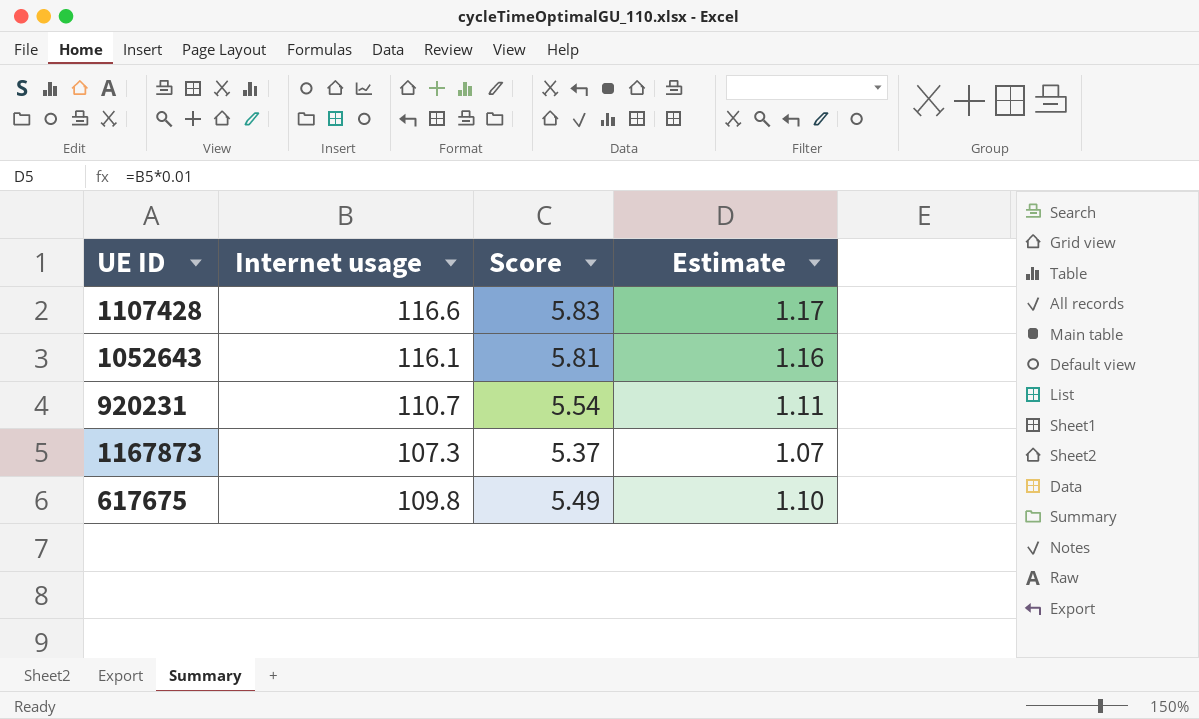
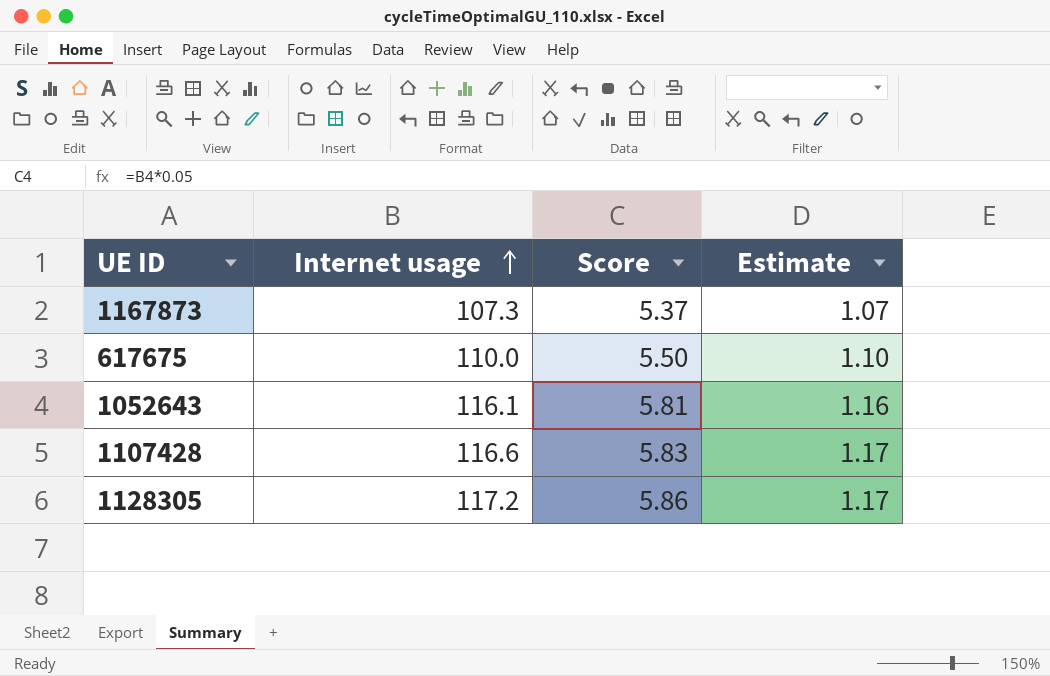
row order: none -> Internet usage ascending
row 920231: 110.7 | 5.54 | 1.11 -> none
617675 | Internet usage: 109.8 -> 110.0
617675 | Score: 5.49 -> 5.50
row 1128305: none -> 117.2 | 5.86 | 1.17

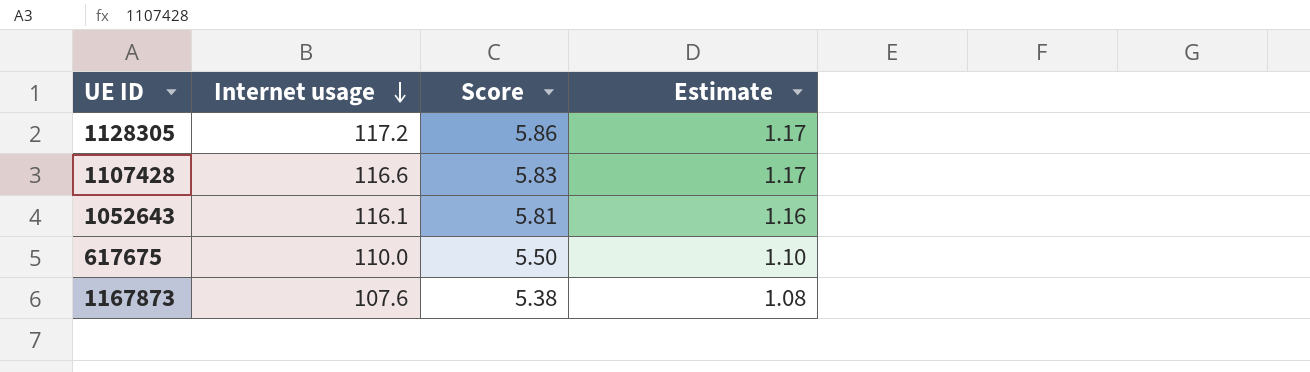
row order: Internet usage ascending -> Internet usage descending
1167873 | Internet usage: 107.3 -> 107.6
1167873 | Score: 5.37 -> 5.38
1167873 | Estimate: 1.07 -> 1.08

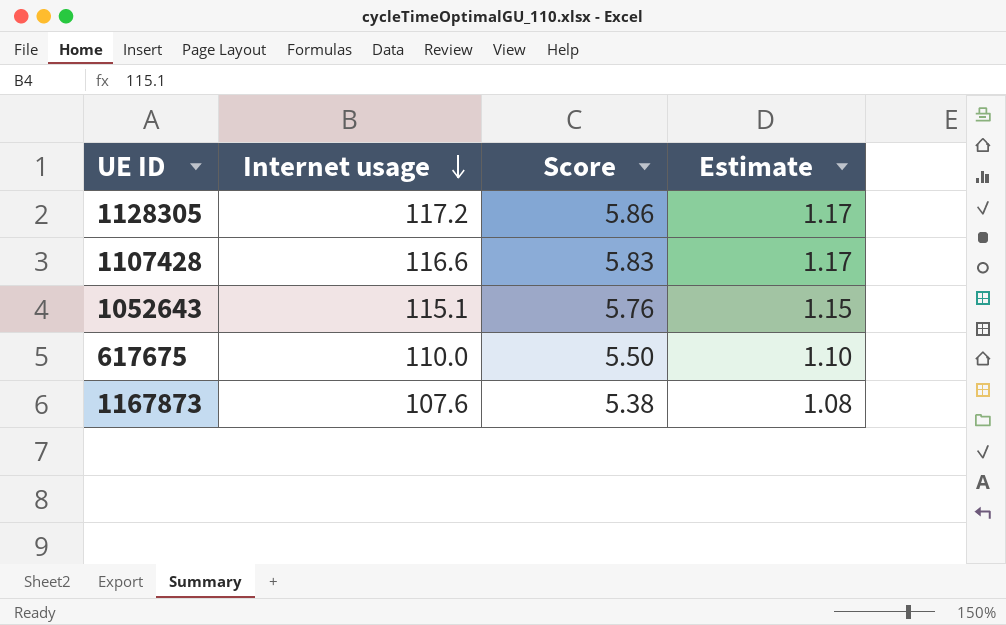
1052643 | Internet usage: 116.1 -> 115.1
1052643 | Score: 5.81 -> 5.76
1052643 | Estimate: 1.16 -> 1.15

